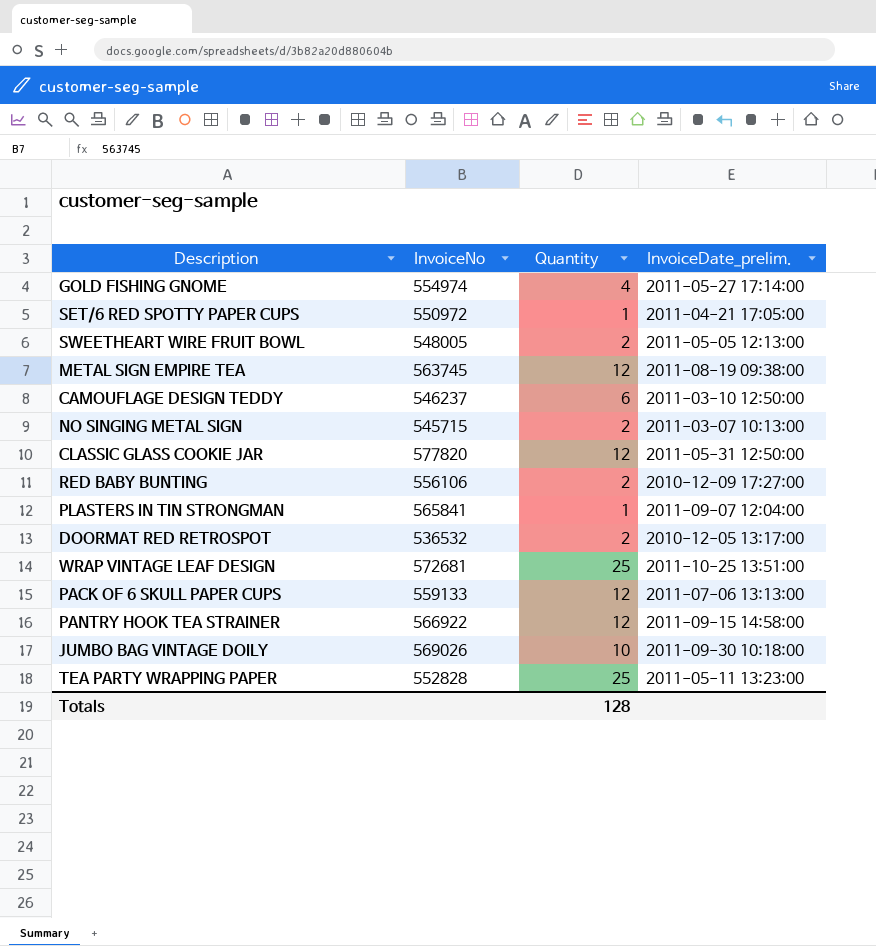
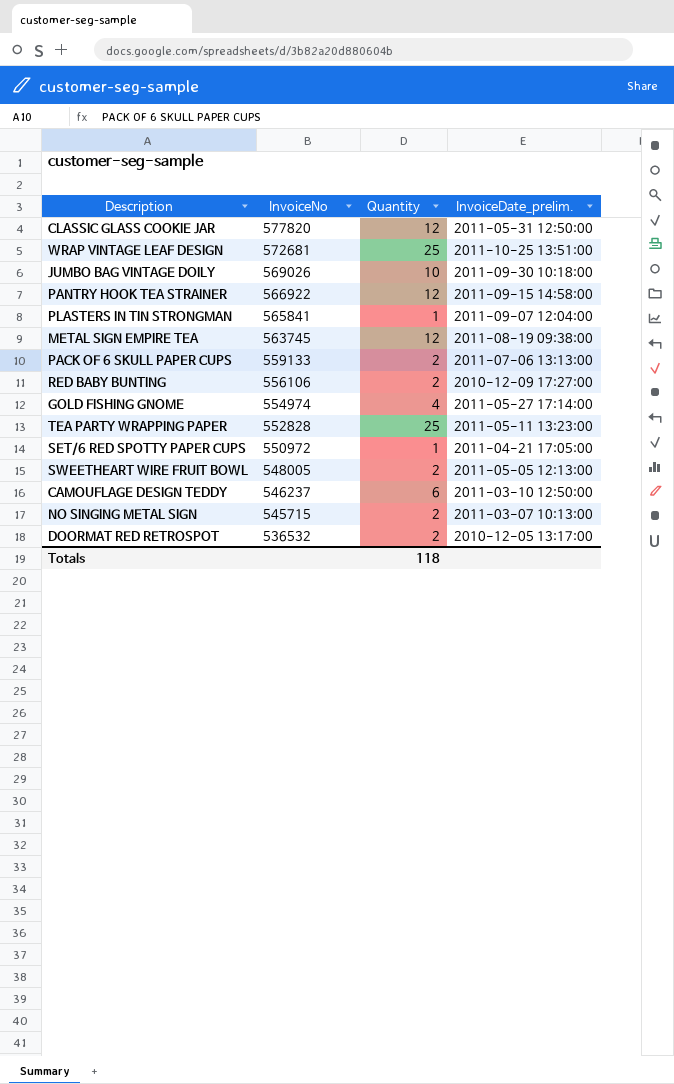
row order: none -> InvoiceNo descending
PACK OF 6 SKULL PAPER CUPS | Quantity: 12 -> 2
Totals | Quantity: 128 -> 118

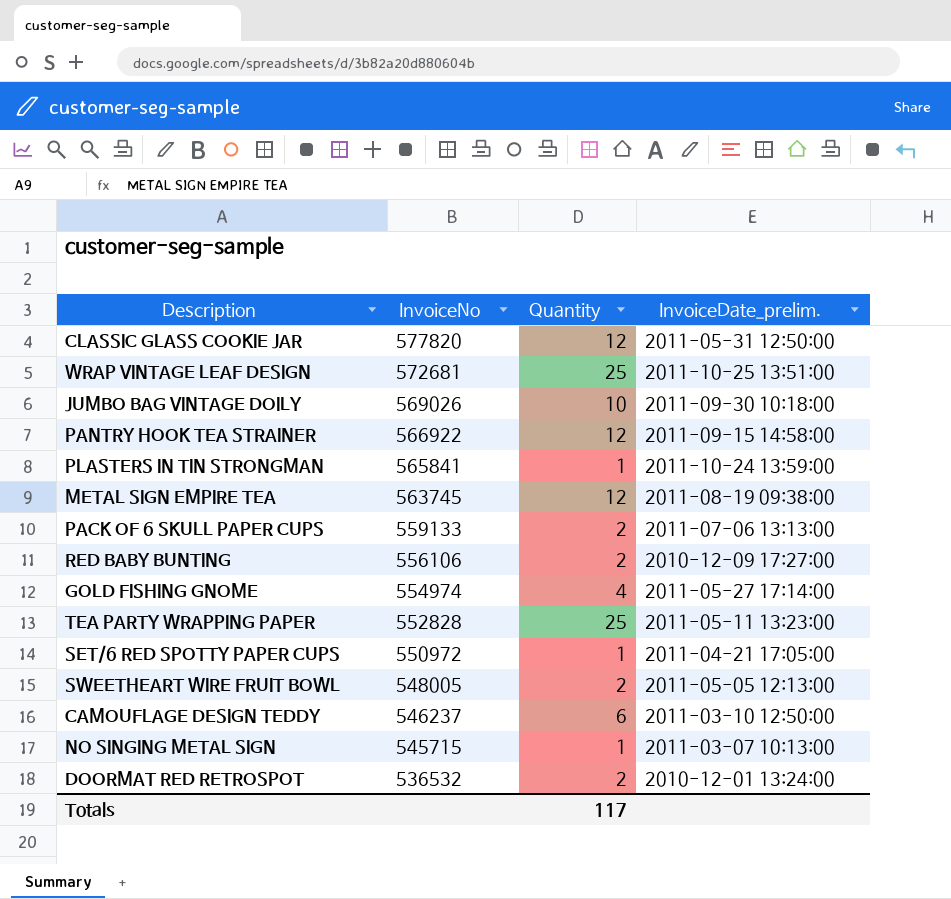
PLASTERS IN TIN STRONGMAN | InvoiceDate_prelim.: 2011-09-07 12:04:00 -> 2011-10-24 13:59:00
NO SINGING METAL SIGN | Quantity: 2 -> 1
DOORMAT RED RETROSPOT | InvoiceDate_prelim.: 2010-12-05 13:17:00 -> 2010-12-01 13:24:00
Totals | Quantity: 118 -> 117

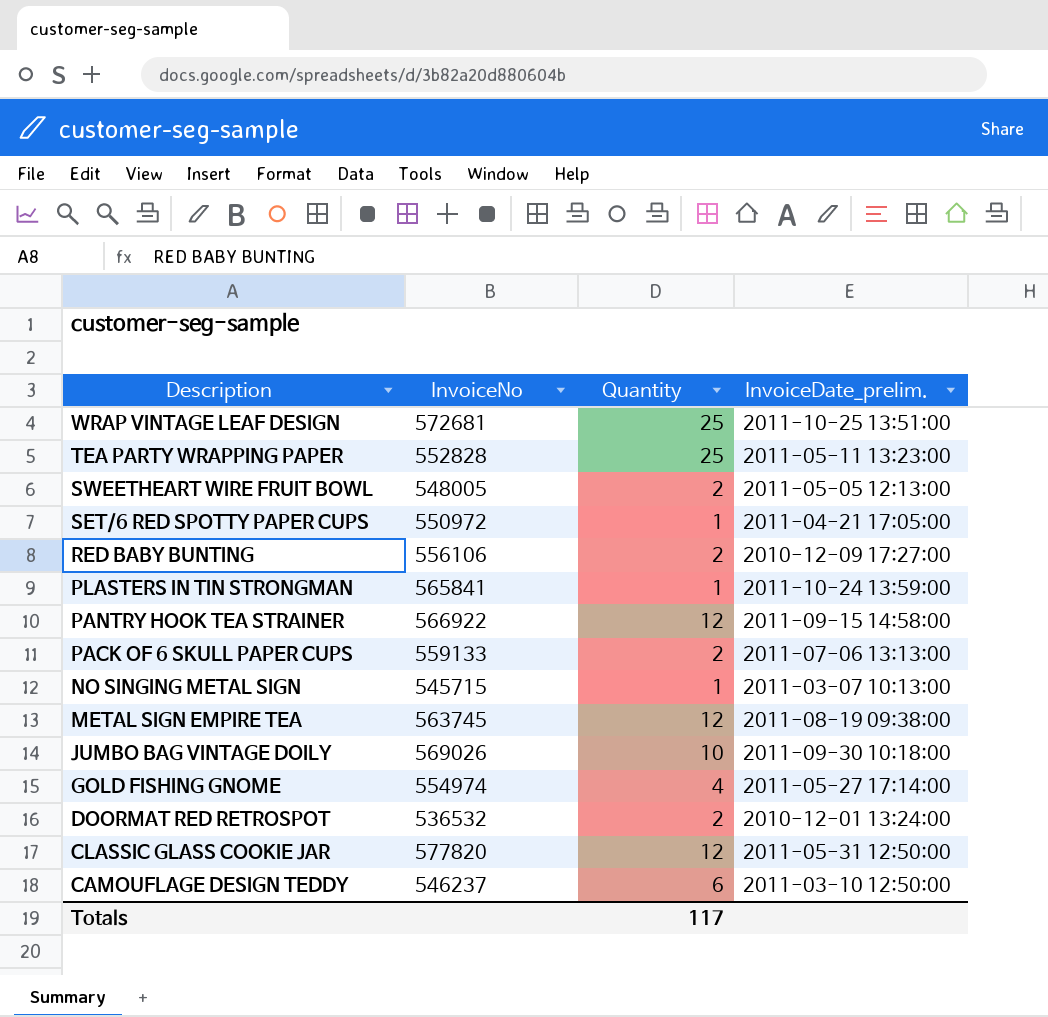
row order: InvoiceNo descending -> Description descending

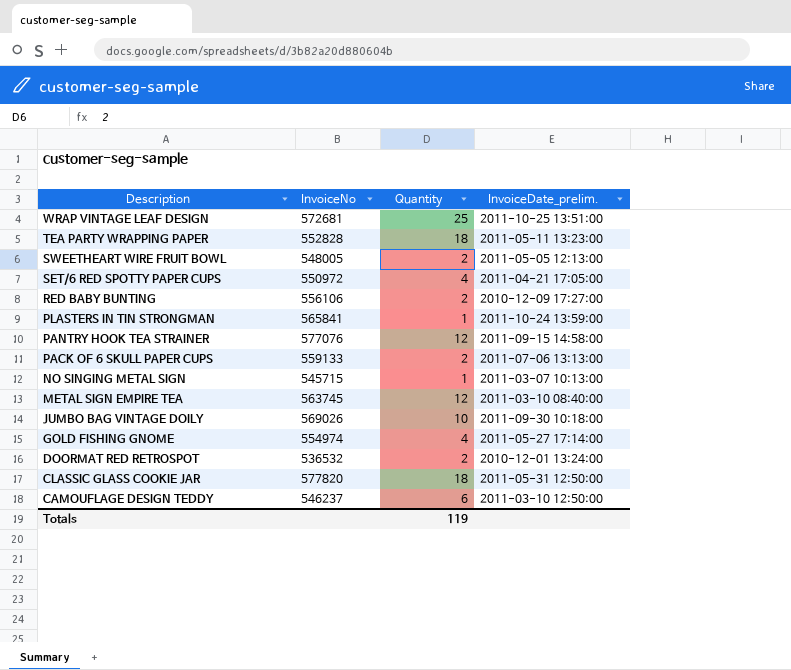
TEA PARTY WRAPPING PAPER | Quantity: 25 -> 18
SET/6 RED SPOTTY PAPER CUPS | Quantity: 1 -> 4
PANTRY HOOK TEA STRAINER | InvoiceNo: 566922 -> 577076
METAL SIGN EMPIRE TEA | InvoiceDate_prelim.: 2011-08-19 09:38:00 -> 2011-03-10 08:40:00
CLASSIC GLASS COOKIE JAR | Quantity: 12 -> 18
Totals | Quantity: 117 -> 119

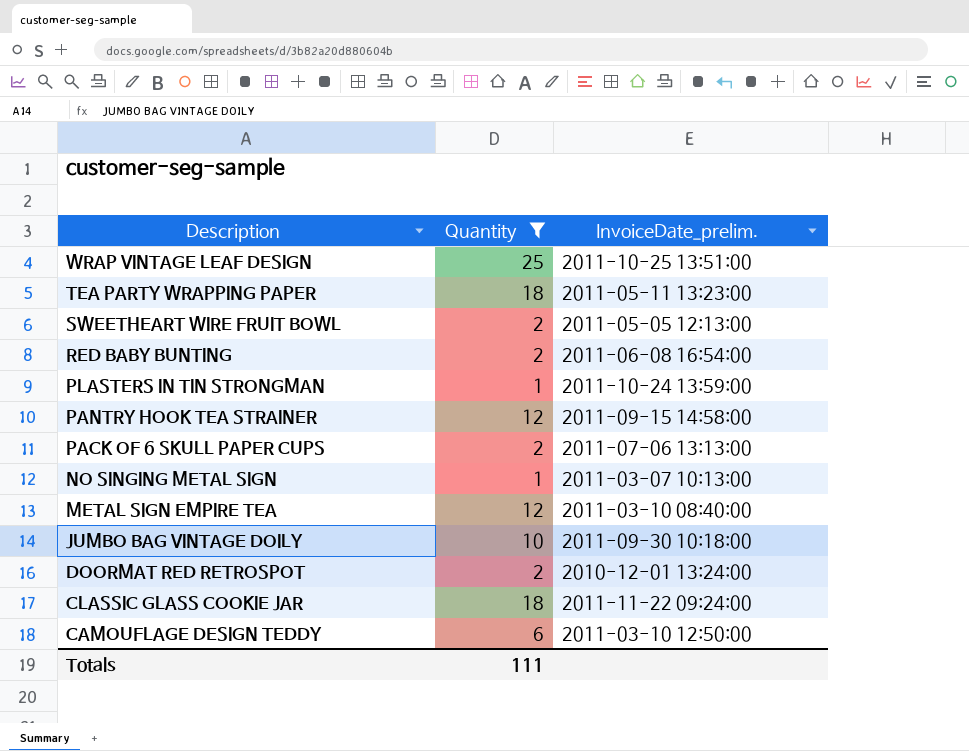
filter: none -> Quantity != 4
column InvoiceNo | position: 2 -> none
RED BABY BUNTING | InvoiceDate_prelim.: 2010-12-09 17:27:00 -> 2011-06-08 16:54:00
CLASSIC GLASS COOKIE JAR | InvoiceDate_prelim.: 2011-05-31 12:50:00 -> 2011-11-22 09:24:00
Totals | Quantity: 119 -> 111

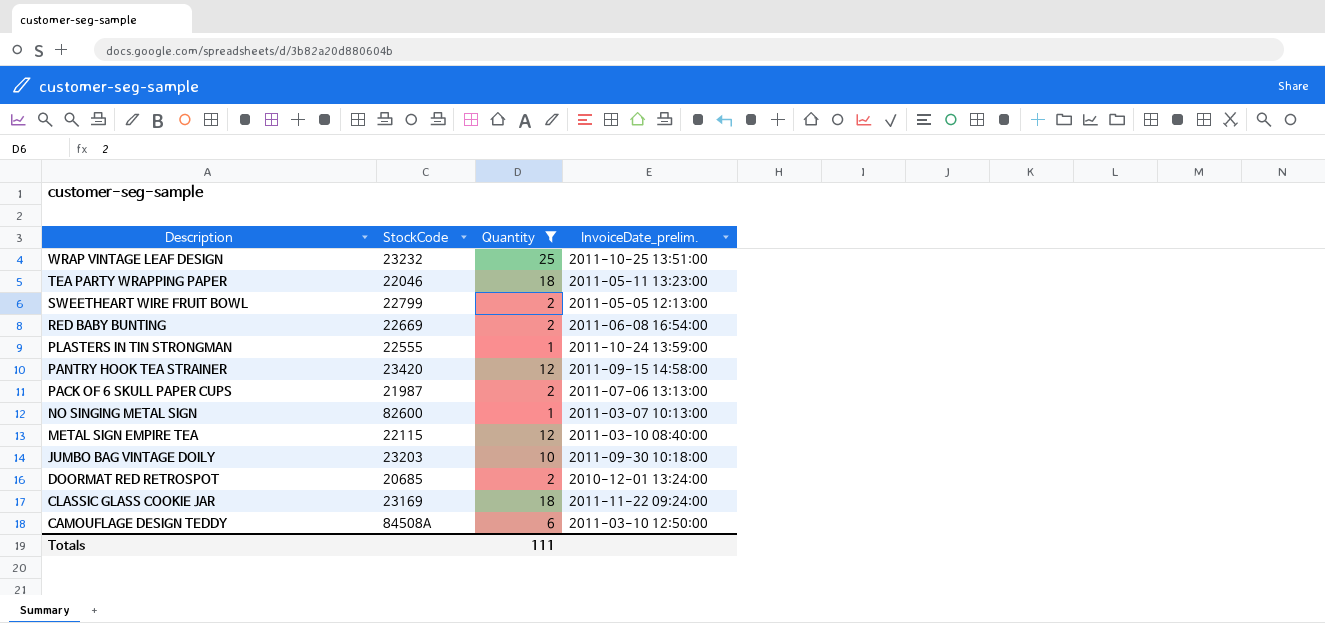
column StockCode | position: none -> 2

